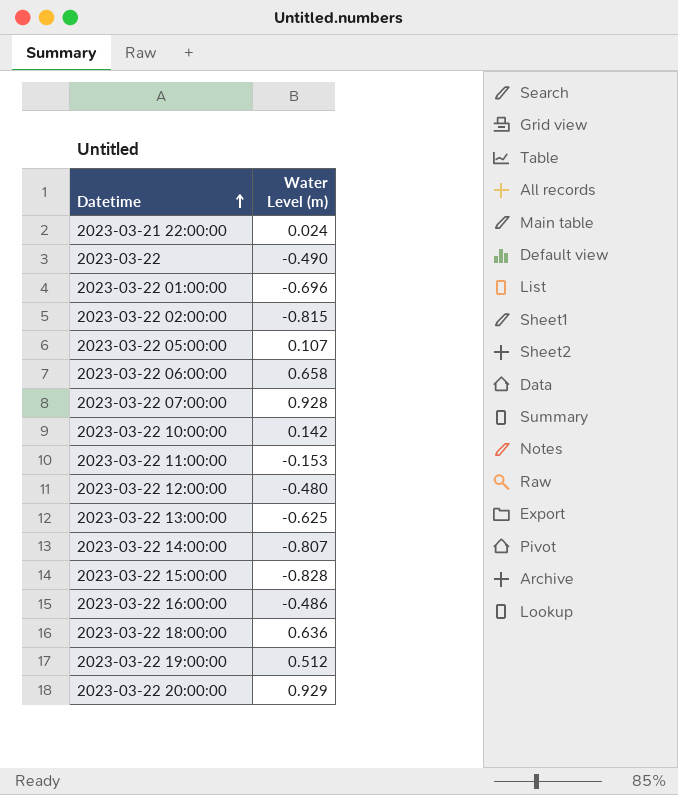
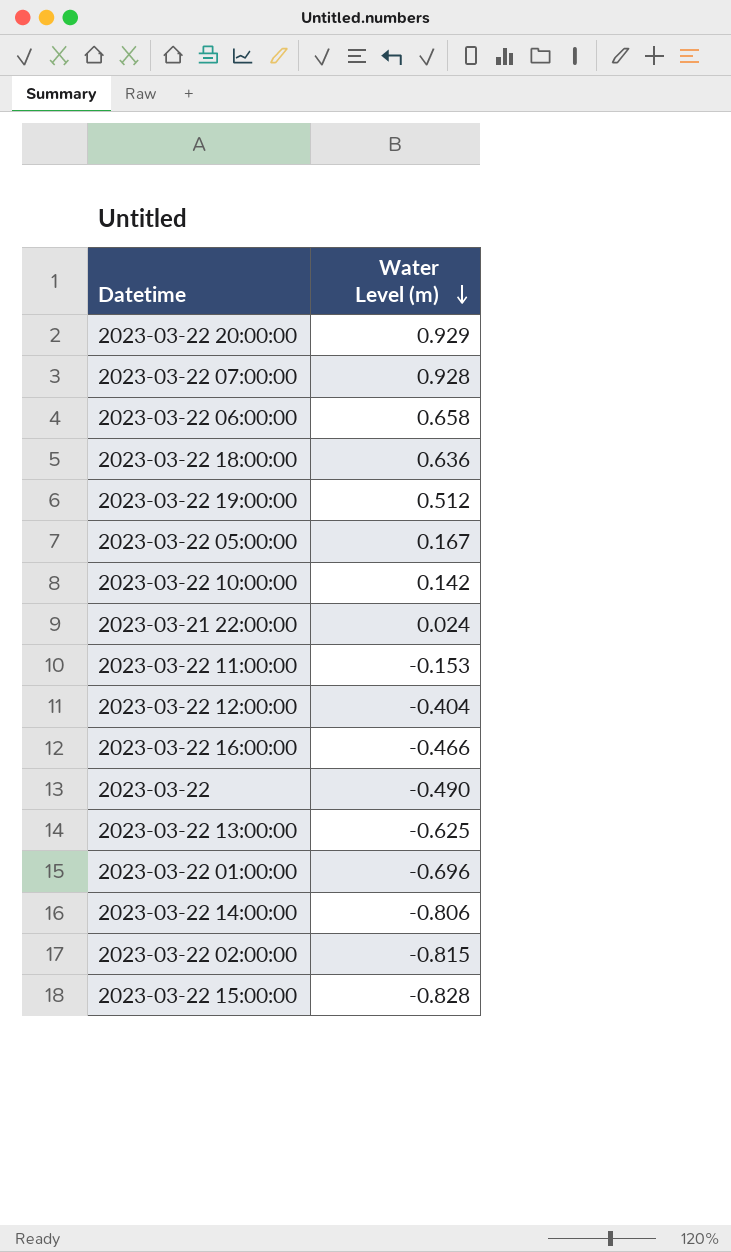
row order: Datetime ascending -> Water Level (m) descending
2023-03-22 05:00:00 | Water Level (m): 0.107 -> 0.167
2023-03-22 12:00:00 | Water Level (m): -0.480 -> -0.404
2023-03-22 16:00:00 | Water Level (m): -0.486 -> -0.466
2023-03-22 14:00:00 | Water Level (m): -0.807 -> -0.806

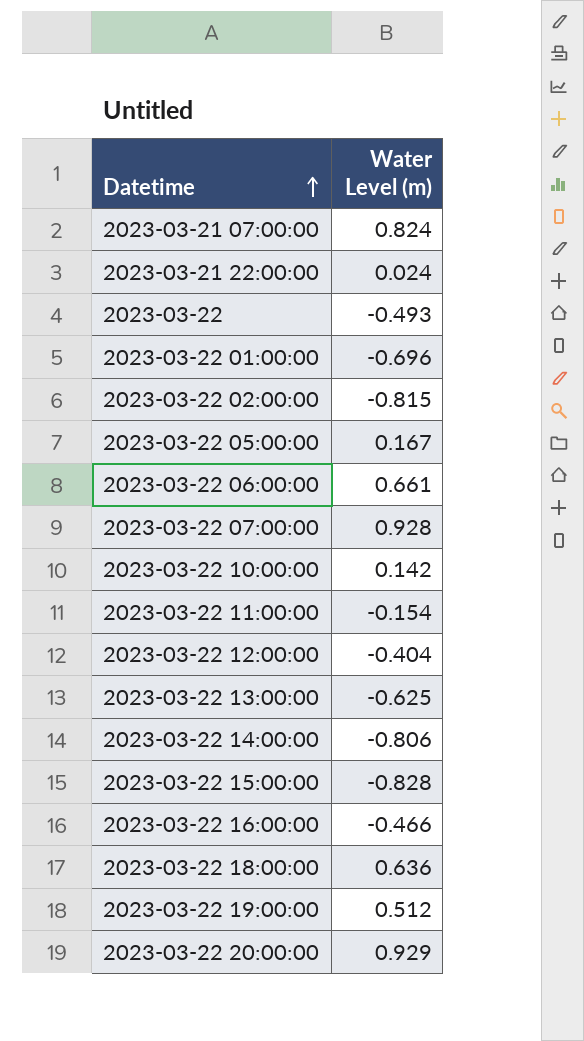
row order: Water Level (m) descending -> Datetime ascending
row 2023-03-21 07:00:00: none -> 0.824
2023-03-22 | Water Level (m): -0.490 -> -0.493
2023-03-22 06:00:00 | Water Level (m): 0.658 -> 0.661
2023-03-22 11:00:00 | Water Level (m): -0.153 -> -0.154

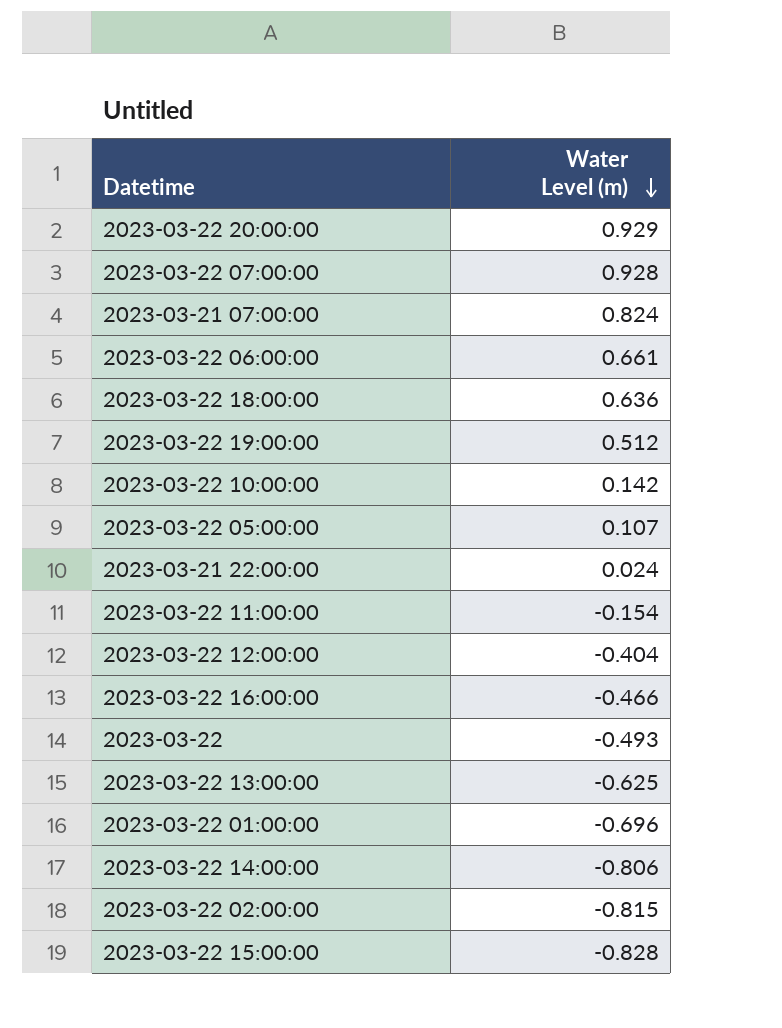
row order: Datetime ascending -> Water Level (m) descending
2023-03-22 05:00:00 | Water Level (m): 0.167 -> 0.107

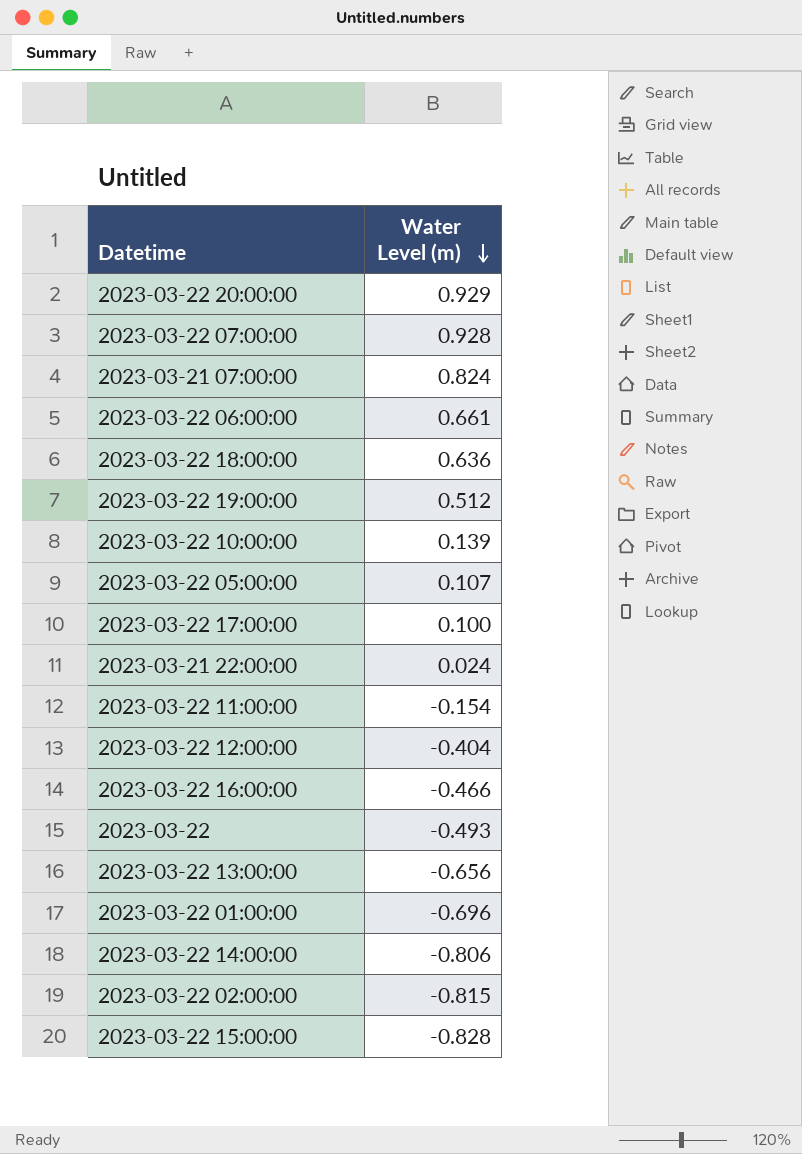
2023-03-22 10:00:00 | Water Level (m): 0.142 -> 0.139
row 2023-03-22 17:00:00: none -> 0.100
2023-03-22 13:00:00 | Water Level (m): -0.625 -> -0.656

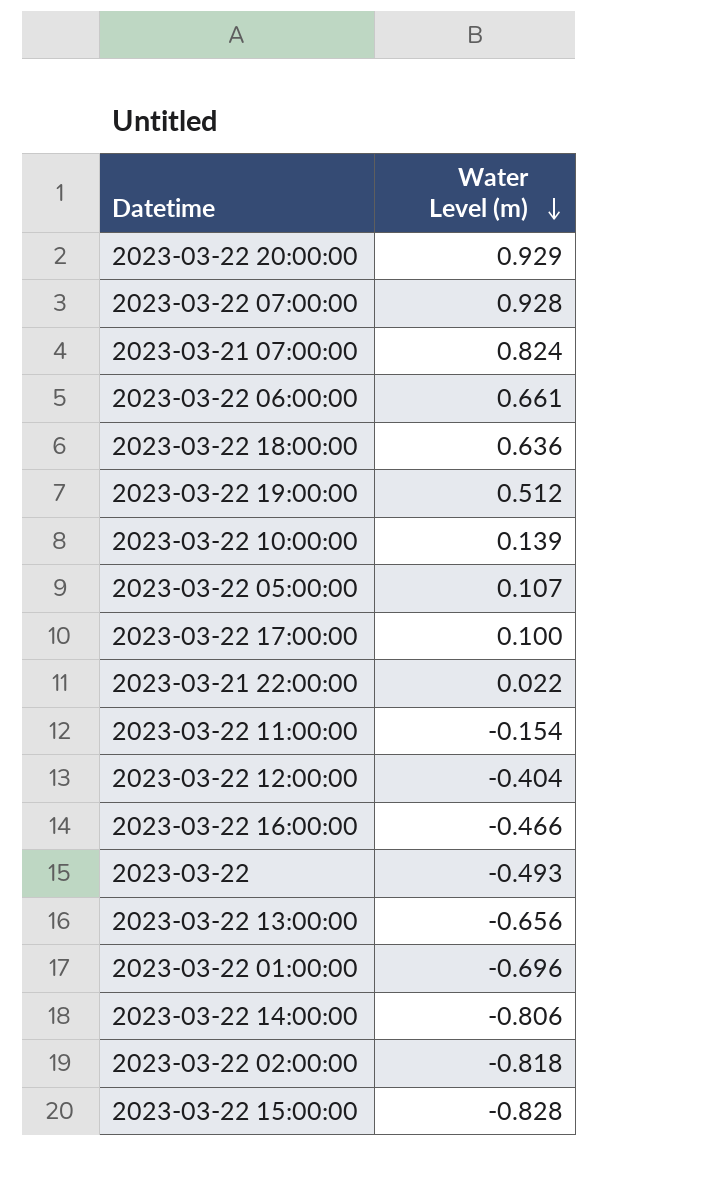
2023-03-21 22:00:00 | Water Level (m): 0.024 -> 0.022
2023-03-22 02:00:00 | Water Level (m): -0.815 -> -0.818

